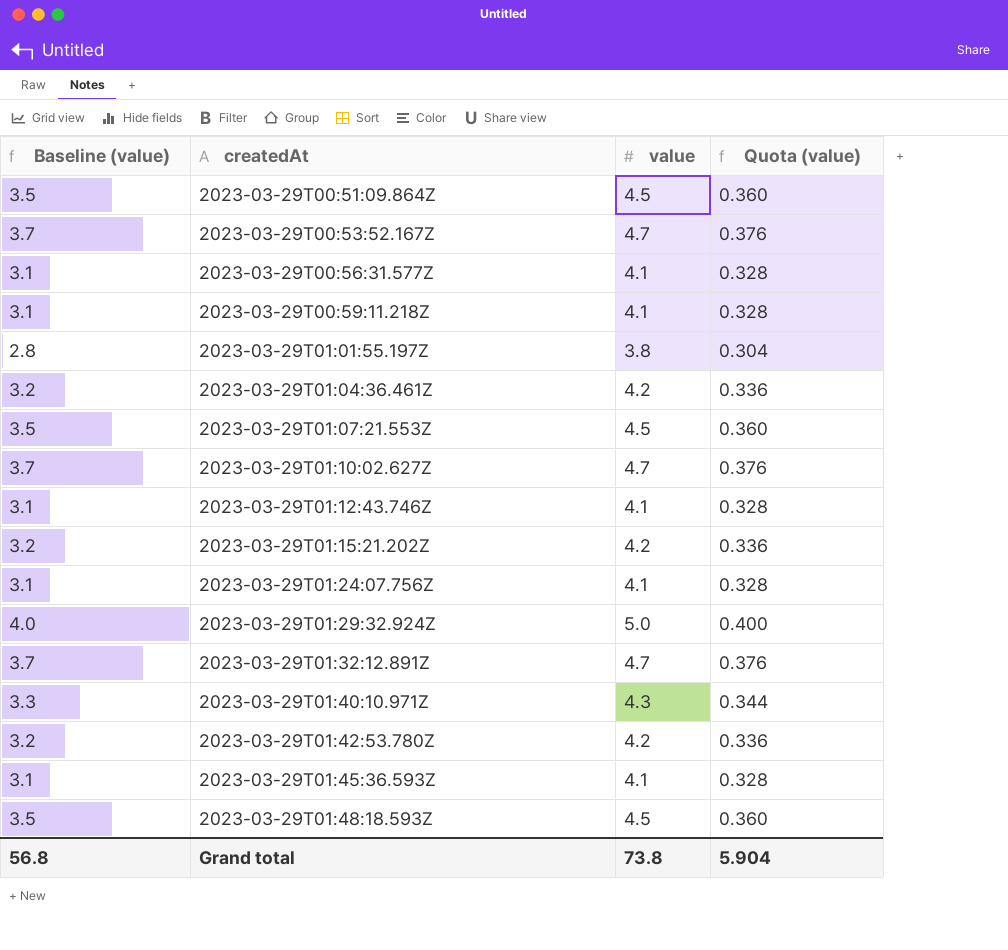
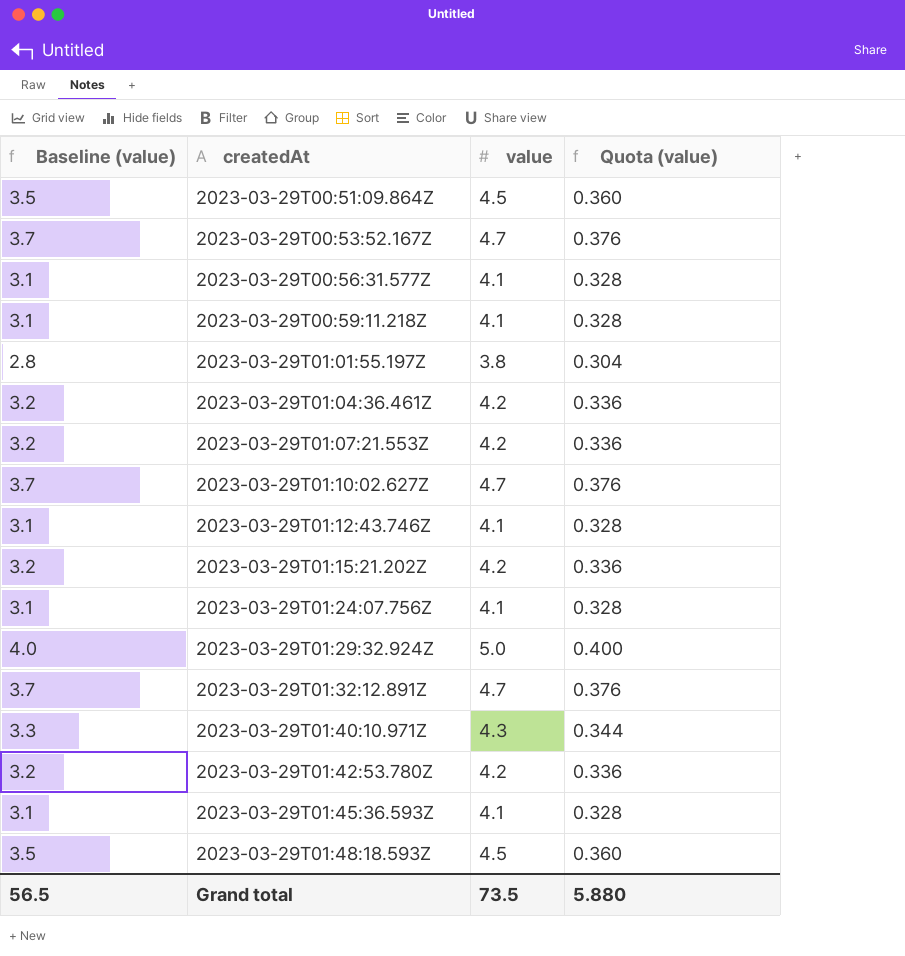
2023-03-29T01:07:21.553Z | Baseline (value): 3.5 -> 3.2
2023-03-29T01:07:21.553Z | value: 4.5 -> 4.2
2023-03-29T01:07:21.553Z | Quota (value): 0.360 -> 0.336
Grand total | Baseline (value): 56.8 -> 56.5
Grand total | value: 73.8 -> 73.5
Grand total | Quota (value): 5.904 -> 5.880

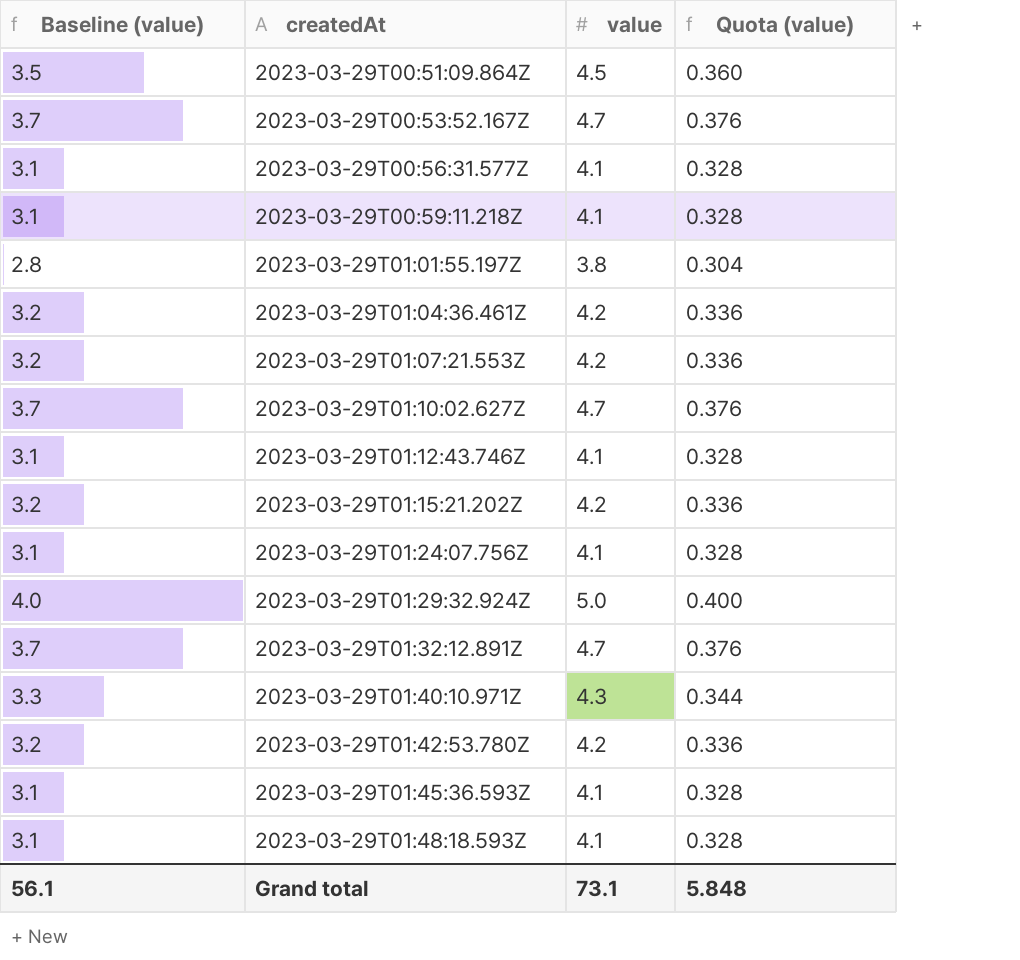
2023-03-29T01:48:18.593Z | Baseline (value): 3.5 -> 3.1
2023-03-29T01:48:18.593Z | value: 4.5 -> 4.1
2023-03-29T01:48:18.593Z | Quota (value): 0.360 -> 0.328
Grand total | Baseline (value): 56.5 -> 56.1
Grand total | value: 73.5 -> 73.1
Grand total | Quota (value): 5.880 -> 5.848

